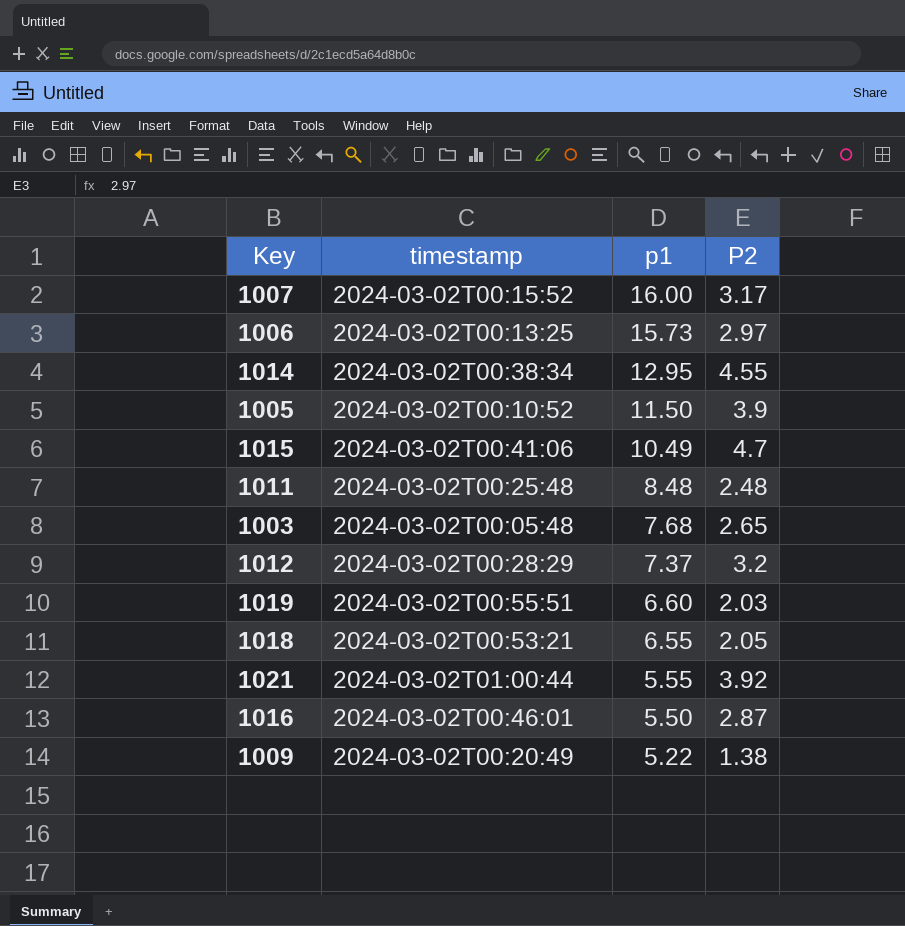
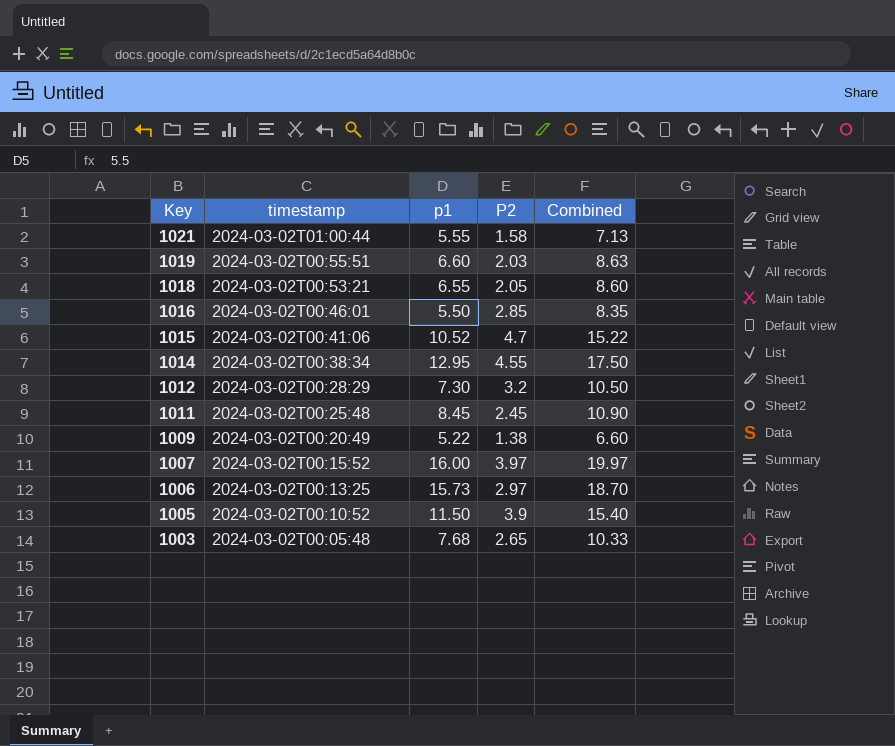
row order: p1 descending -> Key descending
column Combined | formula: none -> [p1] + [P2]
1021 | P2: 3.92 -> 1.58
1016 | P2: 2.87 -> 2.85
1015 | p1: 10.49 -> 10.52
1012 | p1: 7.37 -> 7.30
1011 | p1: 8.48 -> 8.45
1011 | P2: 2.48 -> 2.45
1007 | P2: 3.17 -> 3.97

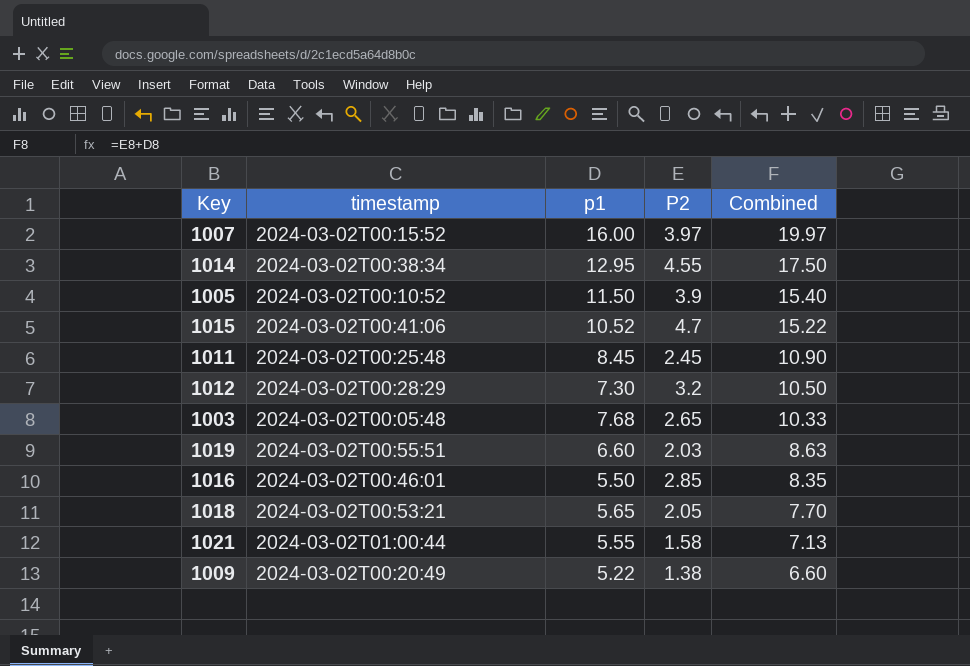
row order: Key descending -> Combined descending
row 1006: 2024-03-02T00:13:25 | 15.73 | 2.97 | 18.70 -> none
1018 | p1: 6.55 -> 5.65
1018 | Combined: 8.60 -> 7.70

